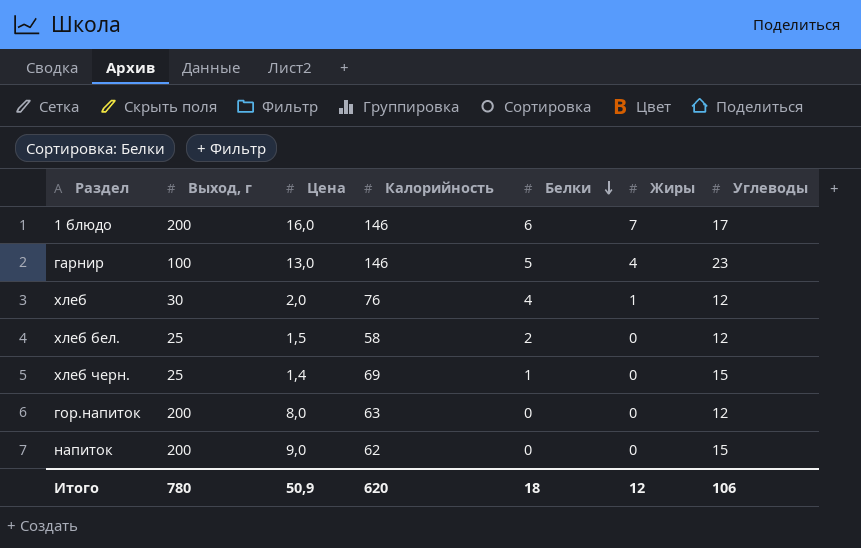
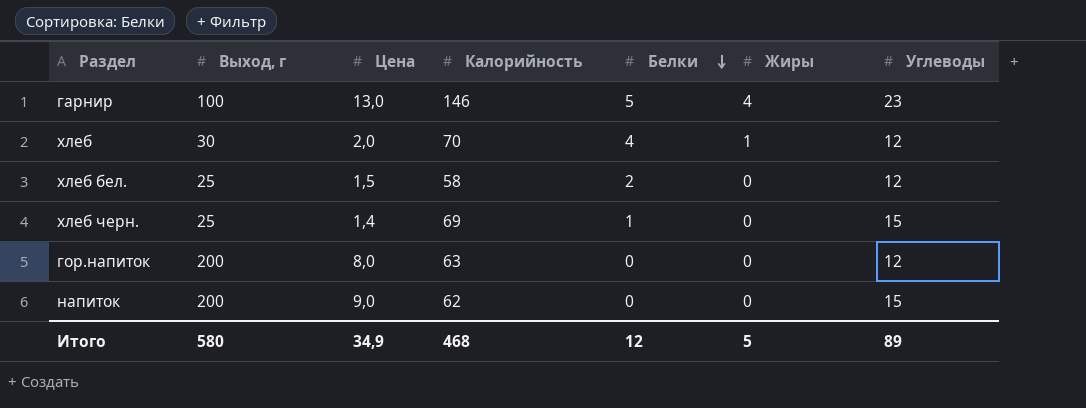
row 1 блюдо: 200 | 16,0 | 146 | 6 | 7 | 17 -> none
хлеб | Калорийность: 76 -> 70
Итого | Выход, г: 780 -> 580
Итого | Цена: 50,9 -> 34,9
Итого | Калорийность: 620 -> 468
Итого | Белки: 18 -> 12
Итого | Жиры: 12 -> 5
Итого | Углеводы: 106 -> 89

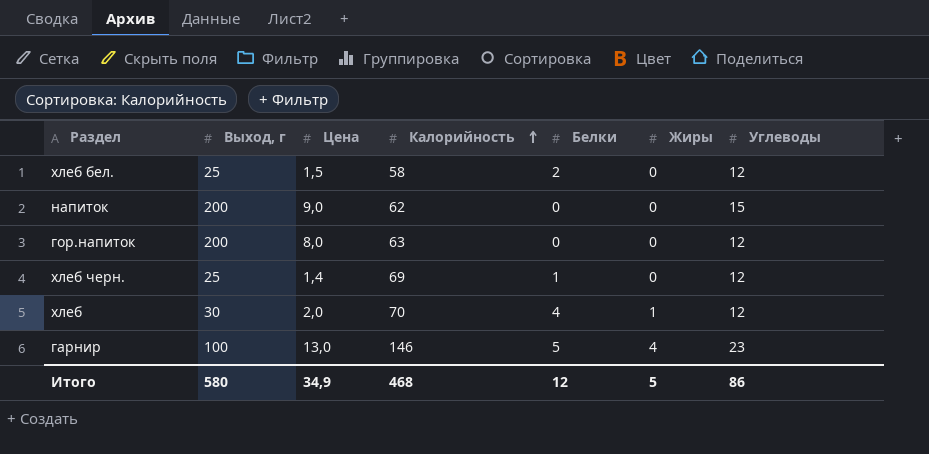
row order: Белки descending -> Калорийность ascending
хлеб черн. | Углеводы: 15 -> 12
Итого | Углеводы: 89 -> 86

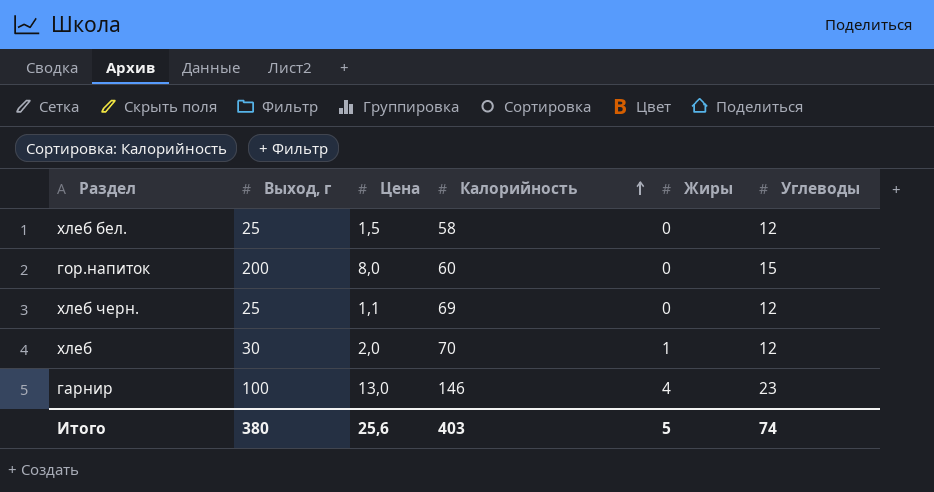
column Белки | position: 5 -> none
row напиток: 200 | 9,0 | 62 | 0 | 0 | 15 -> none
гор.напиток | Калорийность: 63 -> 60
гор.напиток | Углеводы: 12 -> 15
хлеб черн. | Цена: 1,4 -> 1,1
Итого | Выход, г: 580 -> 380
Итого | Цена: 34,9 -> 25,6
Итого | Калорийность: 468 -> 403
Итого | Углеводы: 86 -> 74

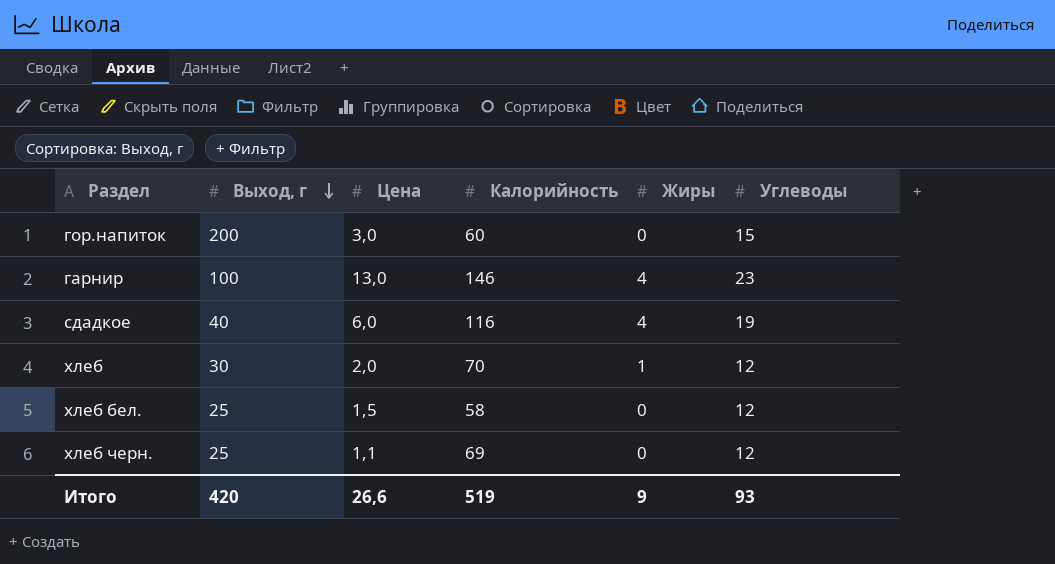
row order: Калорийность ascending -> Выход, г descending
гор.напиток | Цена: 8,0 -> 3,0
row сдадкое: none -> 40 | 6,0 | 116 | 4 | 19
Итого | Выход, г: 380 -> 420
Итого | Цена: 25,6 -> 26,6
Итого | Калорийность: 403 -> 519
Итого | Жиры: 5 -> 9
Итого | Углеводы: 74 -> 93

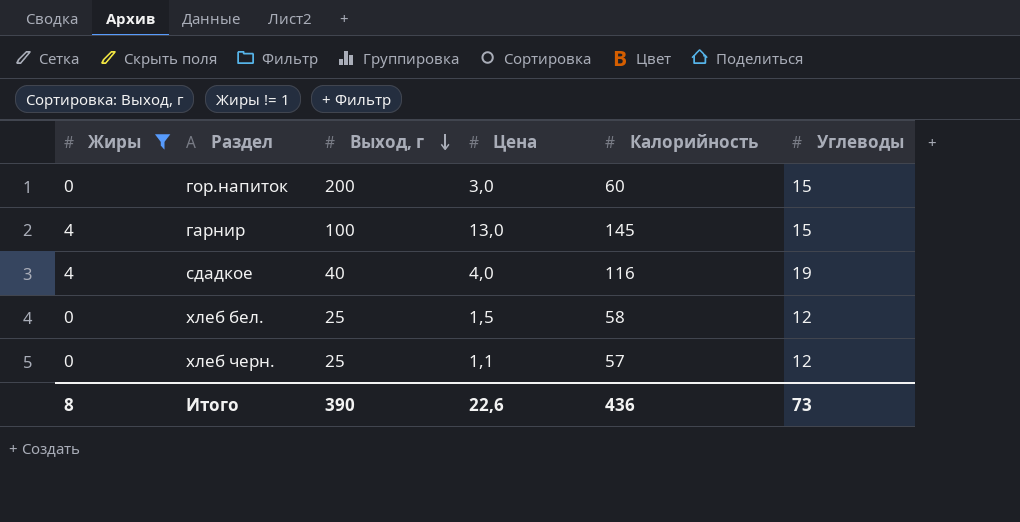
filter: none -> Жиры != 1
column Жиры | position: 5 -> 1
гарнир | Калорийность: 146 -> 145
гарнир | Углеводы: 23 -> 15
сдадкое | Цена: 6,0 -> 4,0
хлеб черн. | Калорийность: 69 -> 57
Итого | Жиры: 9 -> 8
Итого | Выход, г: 420 -> 390
Итого | Цена: 26,6 -> 22,6
Итого | Калорийность: 519 -> 436
Итого | Углеводы: 93 -> 73

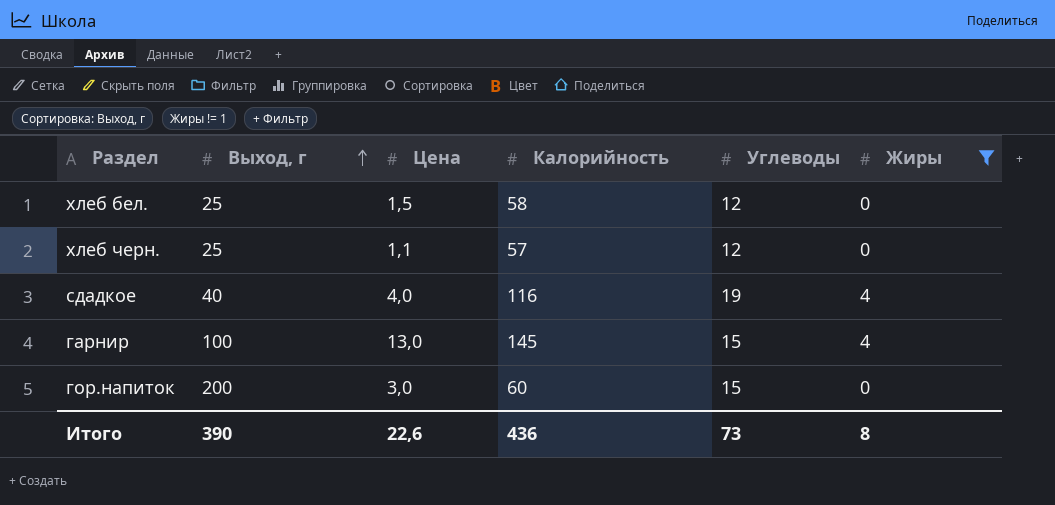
row order: Выход, г descending -> Выход, г ascending
column Жиры | position: 1 -> 6

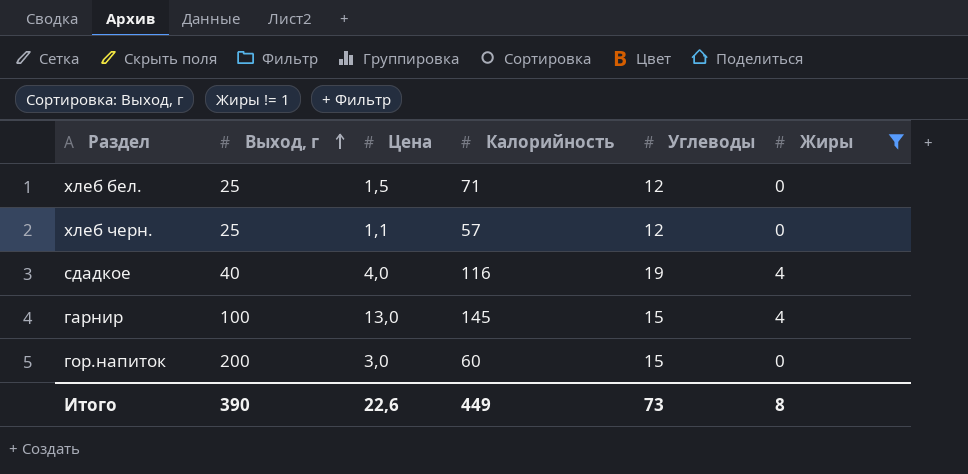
хлеб бел. | Калорийность: 58 -> 71
Итого | Калорийность: 436 -> 449

